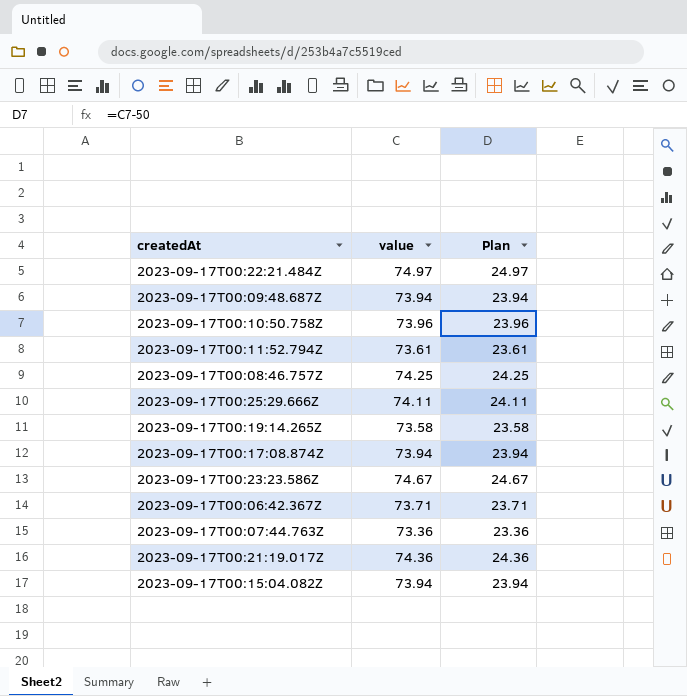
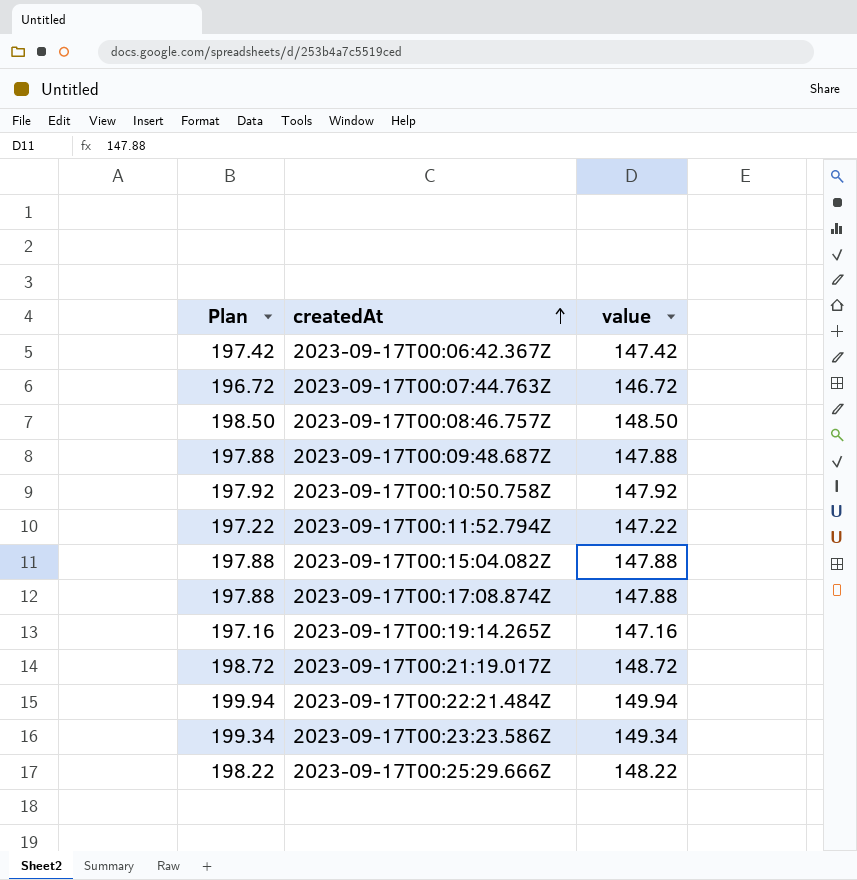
row order: none -> createdAt ascending
column Plan | formula: [value] - 50 -> [value] + 50
column Plan | position: 3 -> 1
2023-09-17T00:06:42.367Z | value: 73.71 -> 147.42
2023-09-17T00:07:44.763Z | value: 73.36 -> 146.72
2023-09-17T00:08:46.757Z | value: 74.25 -> 148.50
2023-09-17T00:09:48.687Z | value: 73.94 -> 147.88
2023-09-17T00:10:50.758Z | value: 73.96 -> 147.92
2023-09-17T00:11:52.794Z | value: 73.61 -> 147.22
2023-09-17T00:15:04.082Z | value: 73.94 -> 147.88
2023-09-17T00:17:08.874Z | value: 73.94 -> 147.88
2023-09-17T00:19:14.265Z | value: 73.58 -> 147.16
2023-09-17T00:21:19.017Z | value: 74.36 -> 148.72
2023-09-17T00:22:21.484Z | value: 74.97 -> 149.94
2023-09-17T00:23:23.586Z | value: 74.67 -> 149.34
2023-09-17T00:25:29.666Z | value: 74.11 -> 148.22

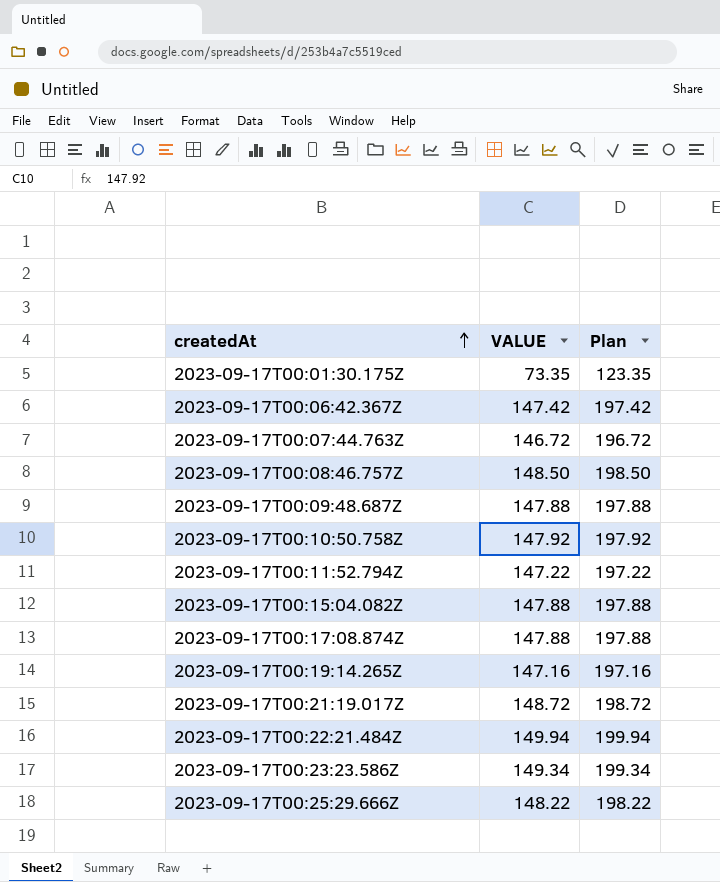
column name: value -> VALUE
column Plan | position: 1 -> 3
row 2023-09-17T00:01:30.175Z: none -> 73.35 | 123.35

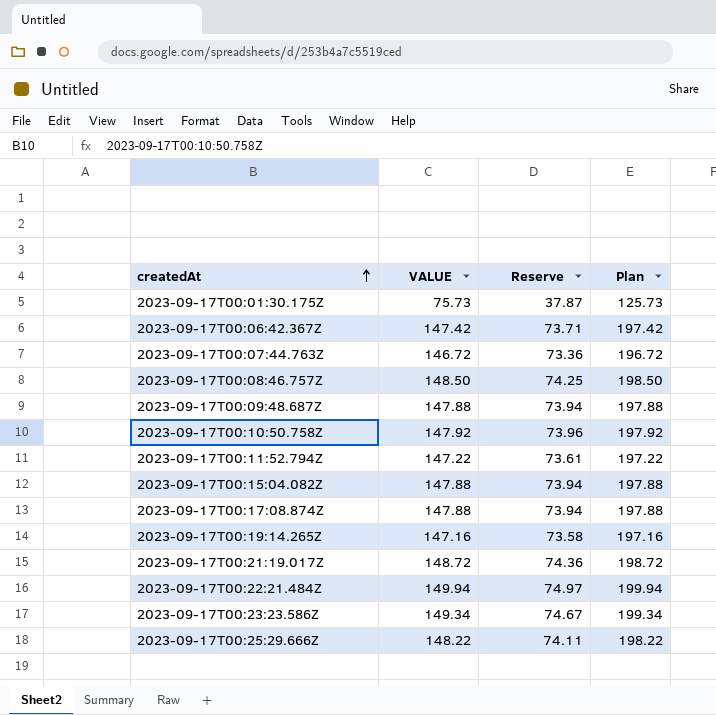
column Reserve | formula: none -> [VALUE] * 0.5
2023-09-17T00:01:30.175Z | VALUE: 73.35 -> 75.73
2023-09-17T00:01:30.175Z | Plan: 123.35 -> 125.73

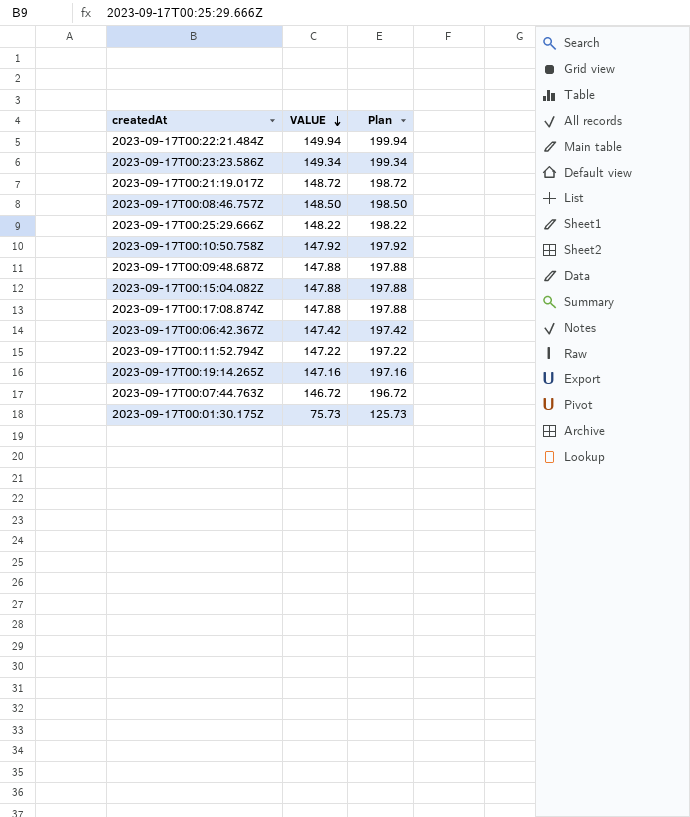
row order: createdAt ascending -> VALUE descending
column Reserve | formula: [VALUE] * 0.5 -> none

